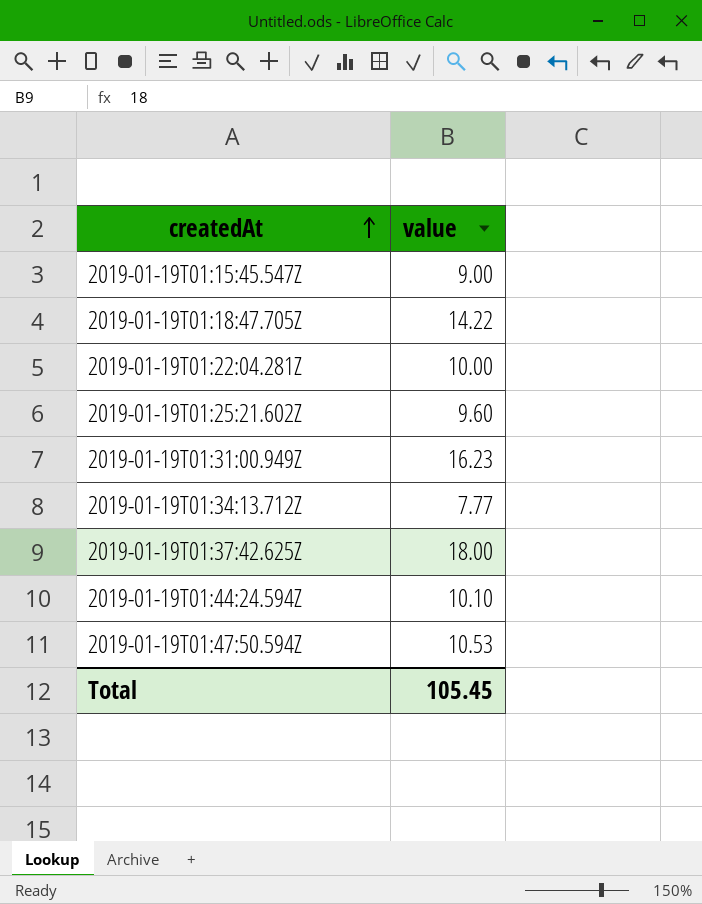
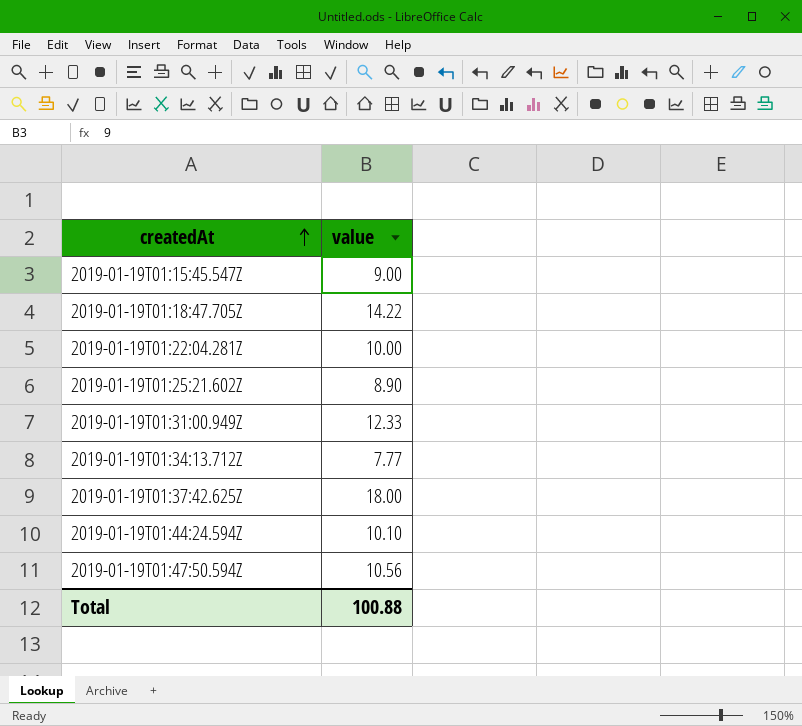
2019-01-19T01:25:21.602Z | value: 9.60 -> 8.90
2019-01-19T01:31:00.949Z | value: 16.23 -> 12.33
2019-01-19T01:47:50.594Z | value: 10.53 -> 10.56
Total | value: 105.45 -> 100.88

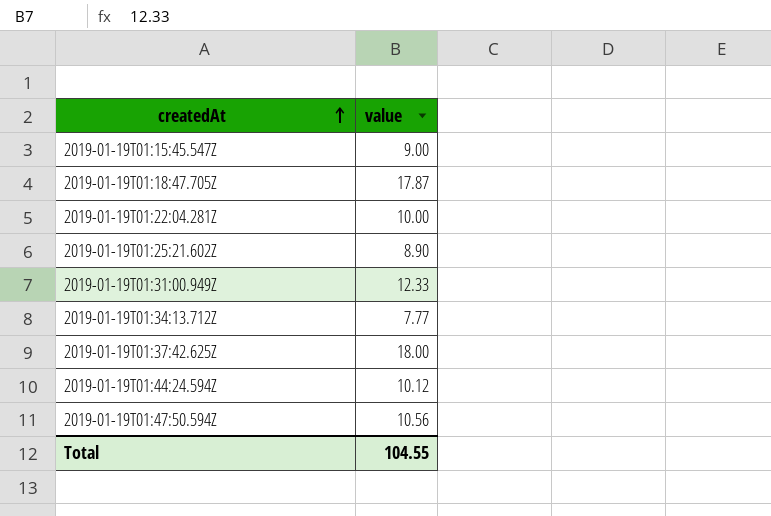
2019-01-19T01:18:47.705Z | value: 14.22 -> 17.87
2019-01-19T01:44:24.594Z | value: 10.10 -> 10.12
Total | value: 100.88 -> 104.55

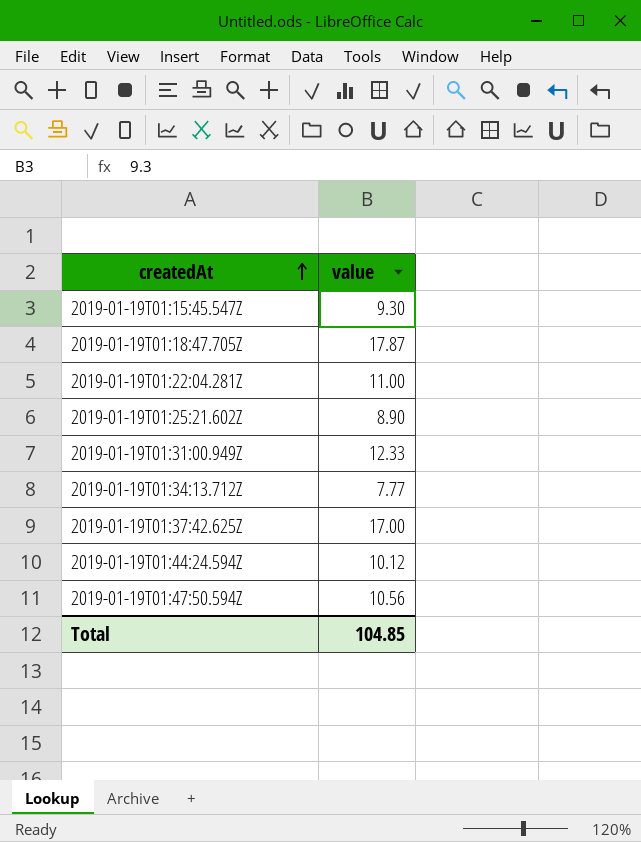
2019-01-19T01:15:45.547Z | value: 9.00 -> 9.30
2019-01-19T01:22:04.281Z | value: 10.00 -> 11.00
2019-01-19T01:37:42.625Z | value: 18.00 -> 17.00
Total | value: 104.55 -> 104.85

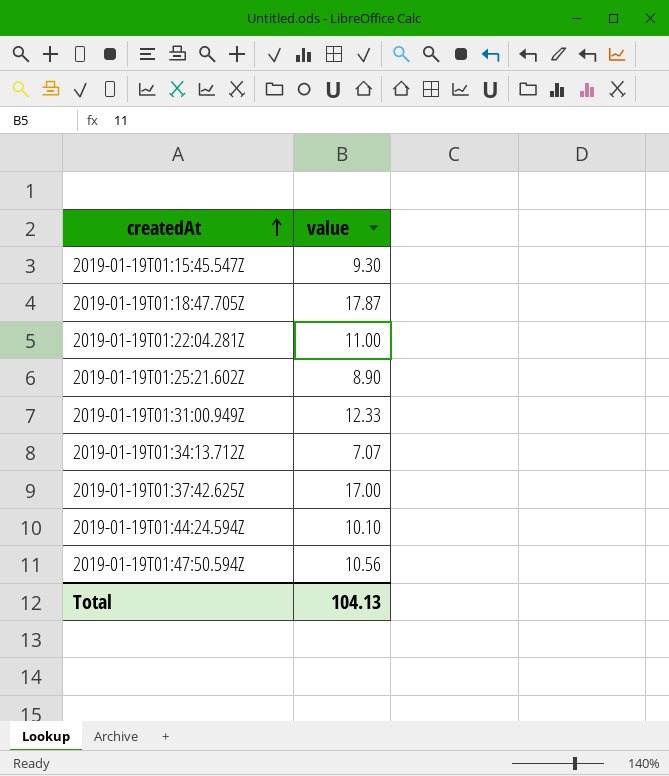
2019-01-19T01:34:13.712Z | value: 7.77 -> 7.07
2019-01-19T01:44:24.594Z | value: 10.12 -> 10.10
Total | value: 104.85 -> 104.13

